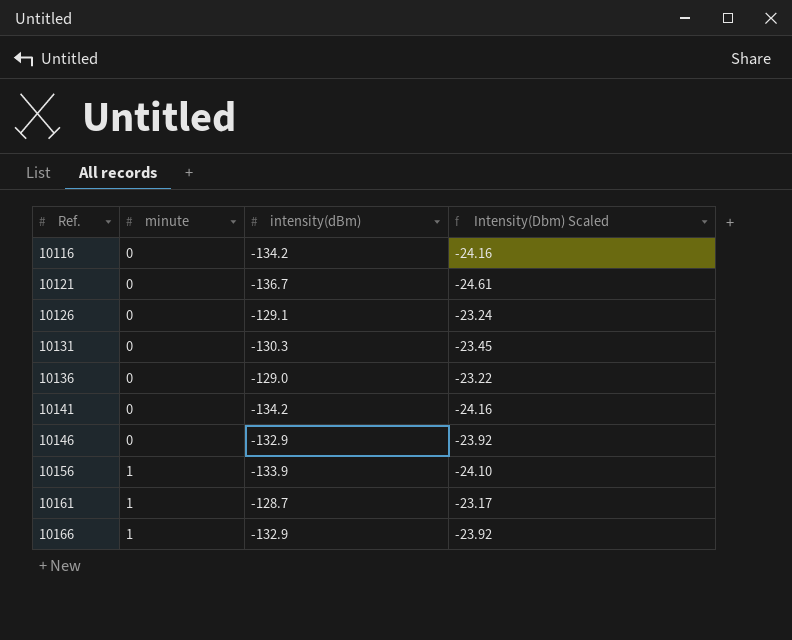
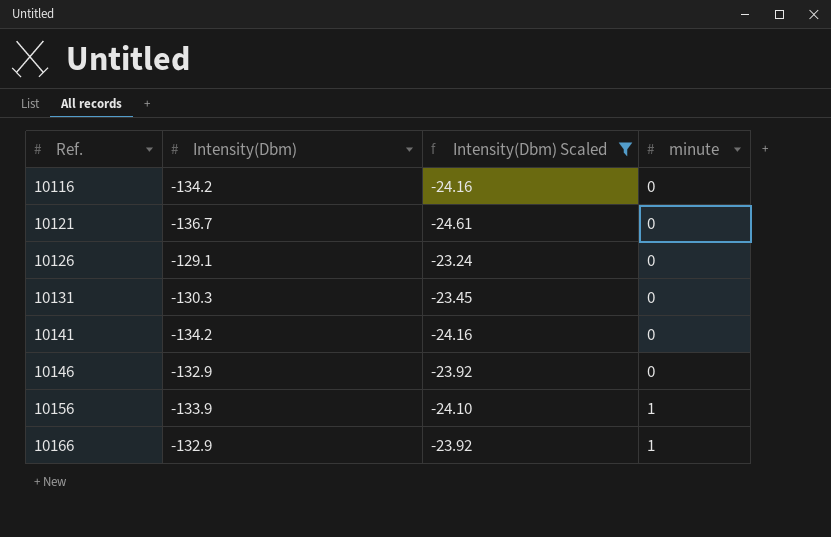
filter: none -> Intensity(Dbm) Scaled <= -23.24
column name: intensity(dBm) -> Intensity(Dbm)
column minute | position: 2 -> 4

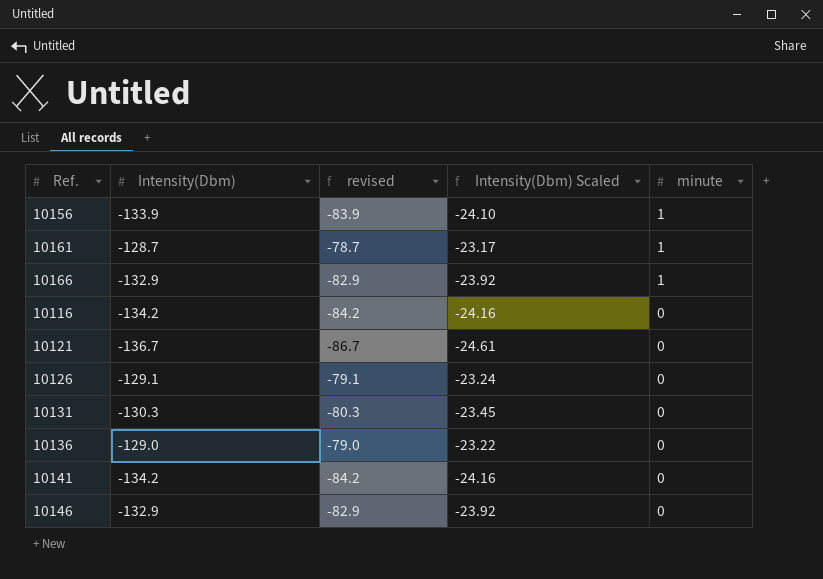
filter: Intensity(Dbm) Scaled <= -23.24 -> none
row order: Ref. ascending -> minute descending
column revised | formula: none -> [Intensity(Dbm)] + 50

